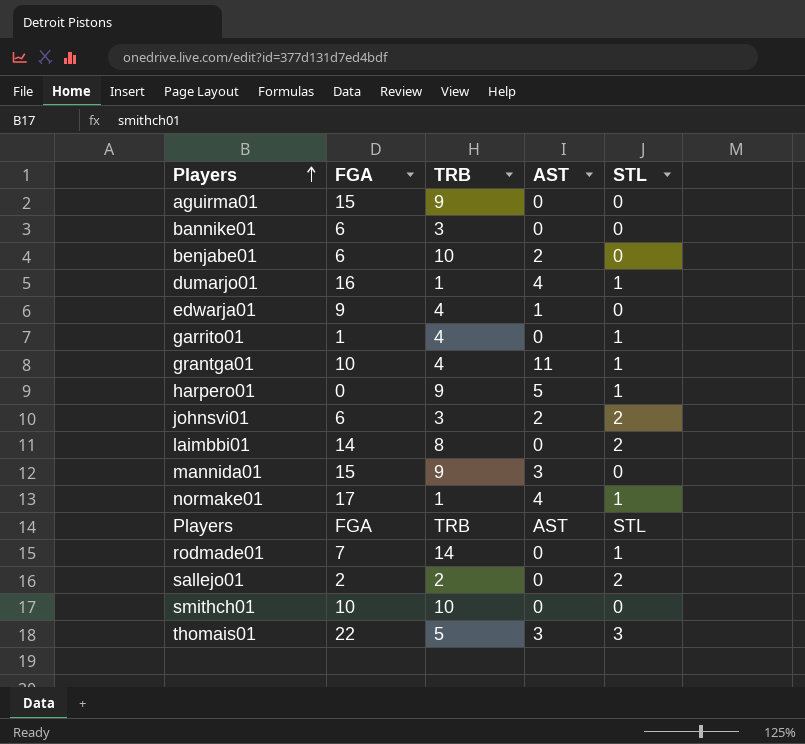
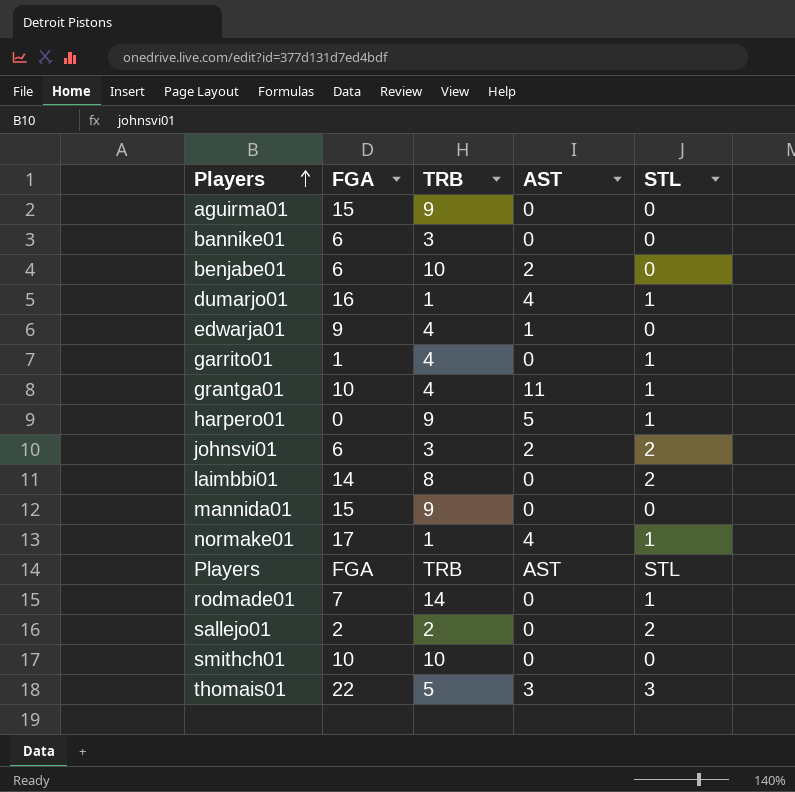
mannida01 | AST: 3 -> 0

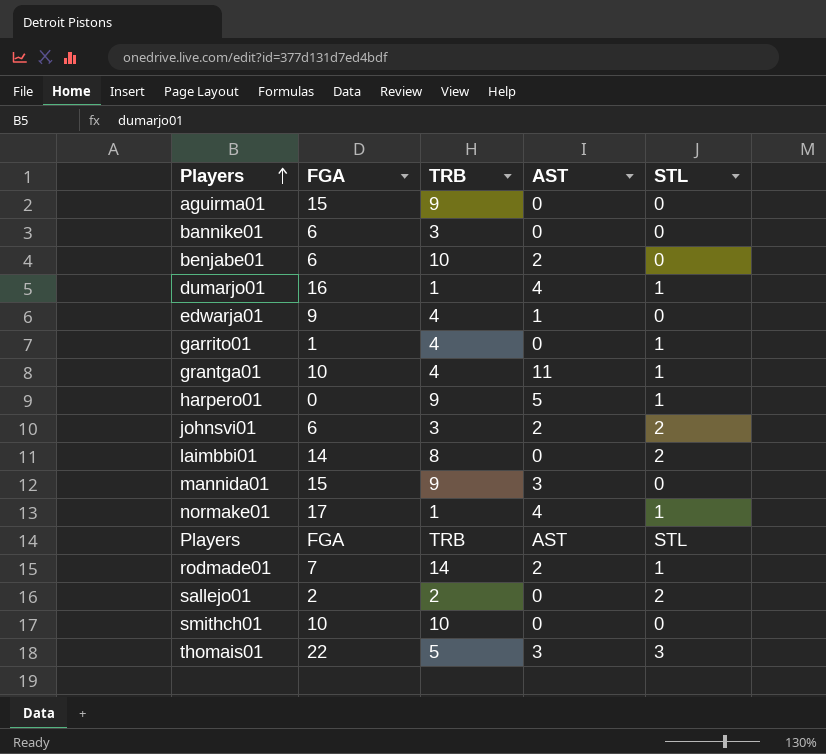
mannida01 | AST: 0 -> 3
rodmade01 | AST: 0 -> 2

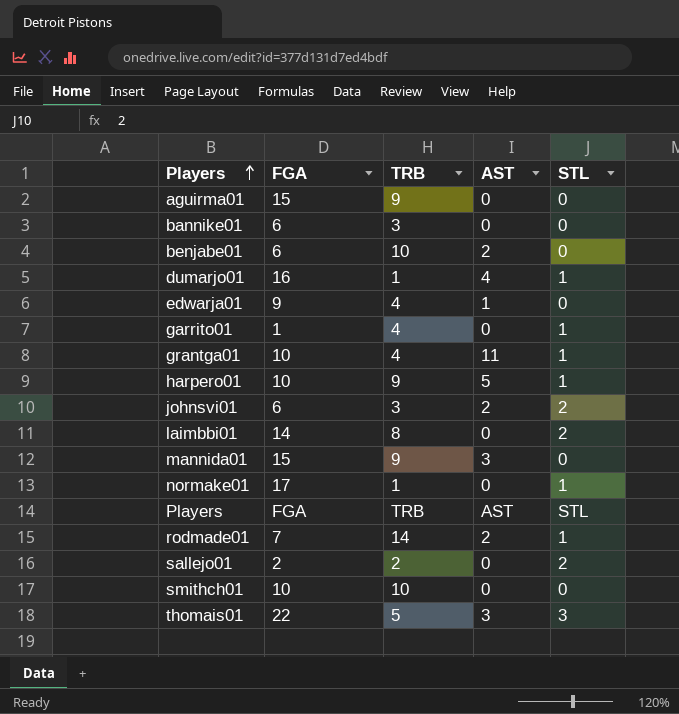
harpero01 | FGA: 0 -> 10
normake01 | AST: 4 -> 0

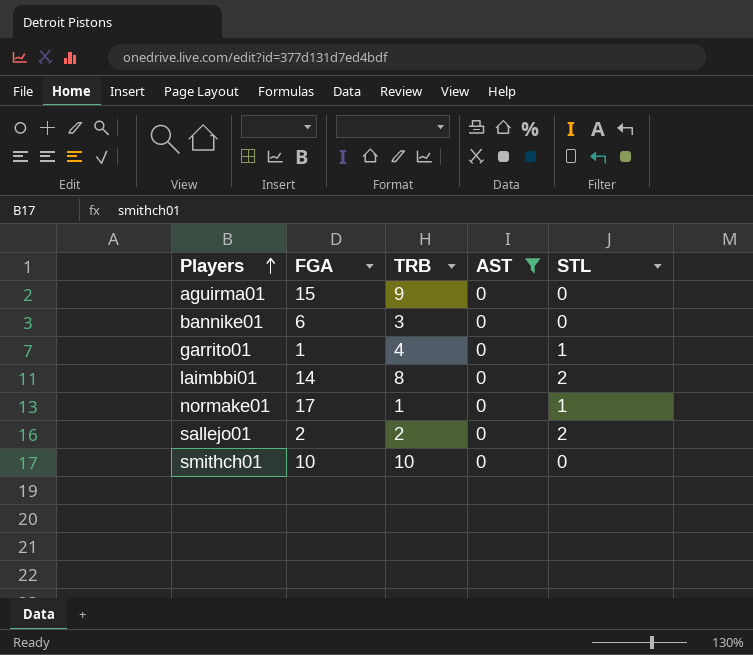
filter: none -> AST = 0

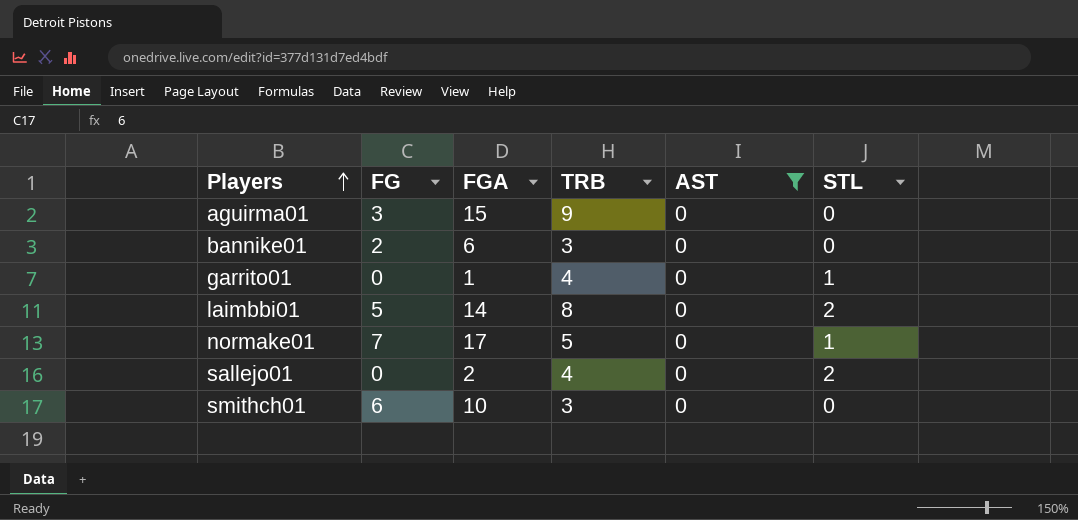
column FG | position: none -> 2
normake01 | TRB: 1 -> 5
sallejo01 | TRB: 2 -> 4
smithch01 | TRB: 10 -> 3

